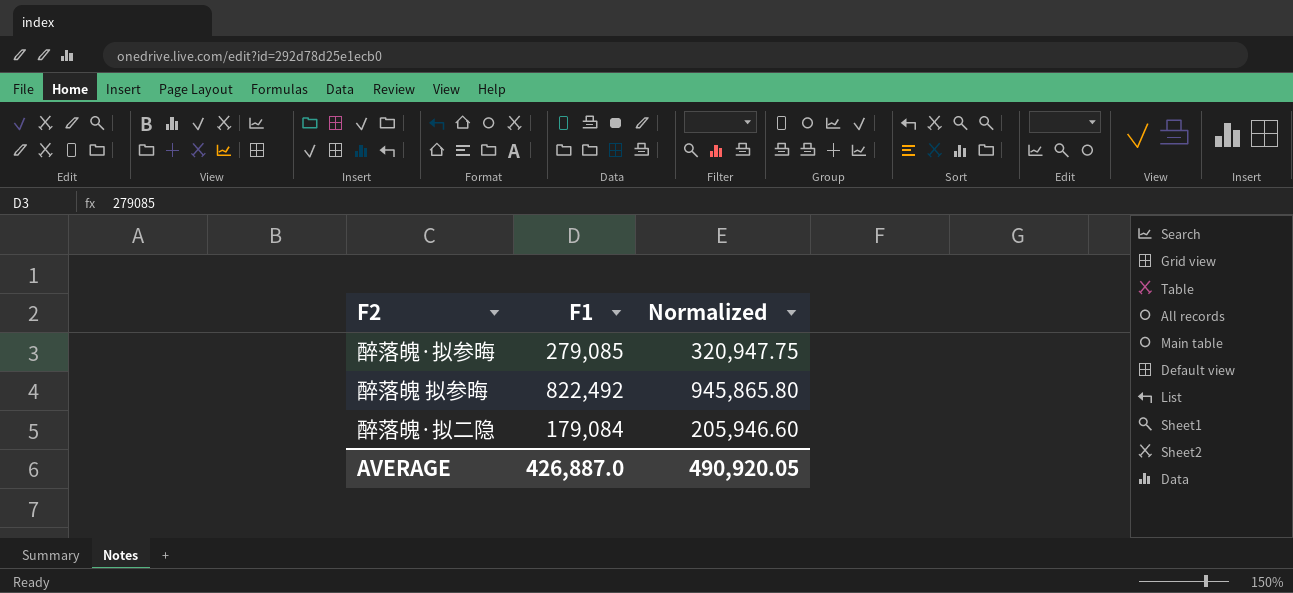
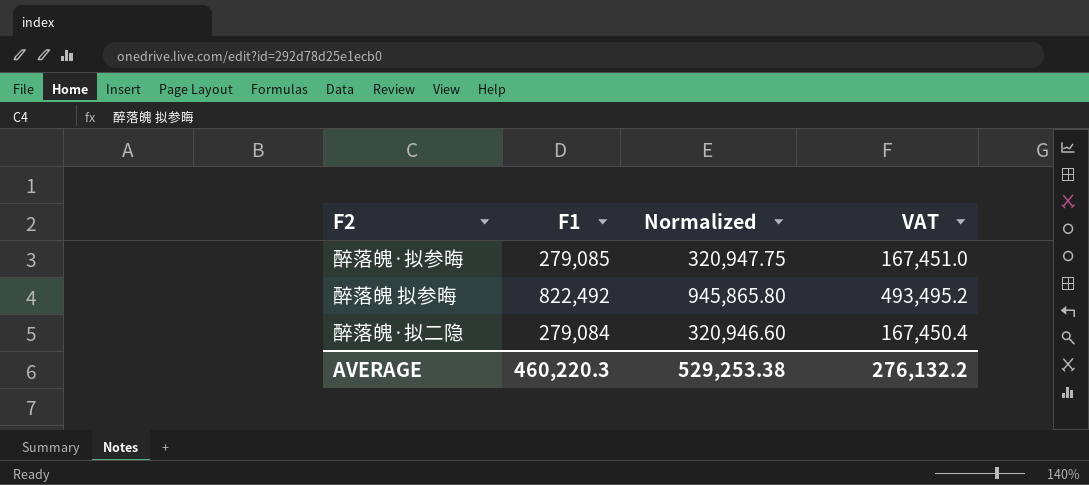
column VAT | formula: none -> [F1] * 0.6
醉落魄·拟二隐 | F1: 179,084 -> 279,084
醉落魄·拟二隐 | Normalized: 205,946.60 -> 320,946.60
AVERAGE | F1: 426,887.0 -> 460,220.3
AVERAGE | Normalized: 490,920.05 -> 529,253.38

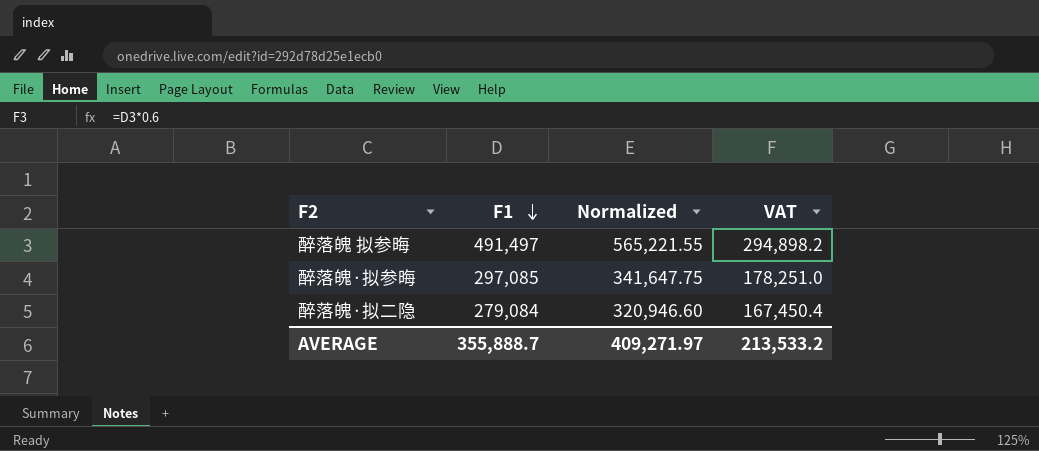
row order: none -> F1 descending
醉落魄 拟参晦 | F1: 822,492 -> 491,497
醉落魄 拟参晦 | Normalized: 945,865.80 -> 565,221.55
醉落魄 拟参晦 | VAT: 493,495.2 -> 294,898.2
醉落魄·拟参晦 | F1: 279,085 -> 297,085
醉落魄·拟参晦 | Normalized: 320,947.75 -> 341,647.75
醉落魄·拟参晦 | VAT: 167,451.0 -> 178,251.0
AVERAGE | F1: 460,220.3 -> 355,888.7
AVERAGE | Normalized: 529,253.38 -> 409,271.97
AVERAGE | VAT: 276,132.2 -> 213,533.2

